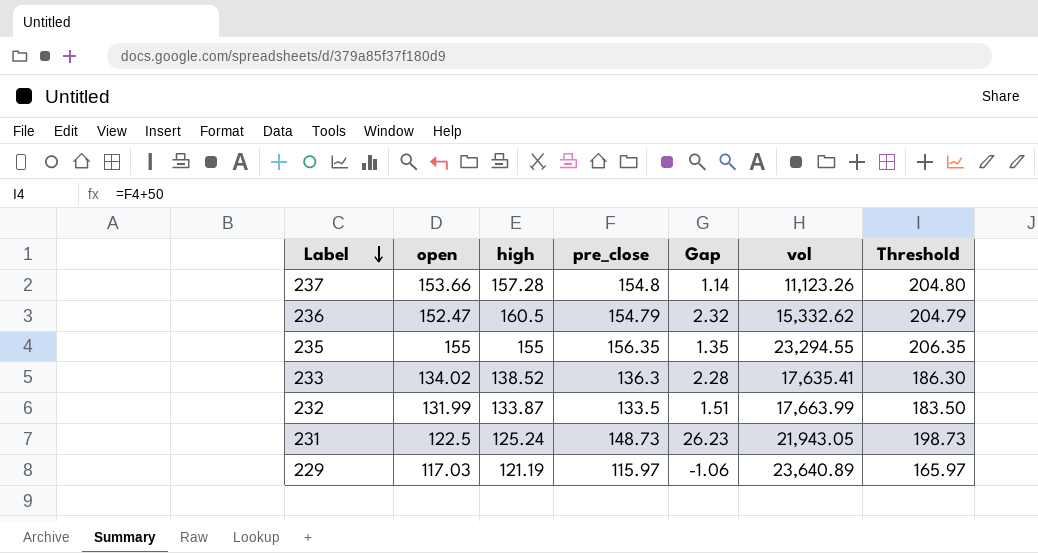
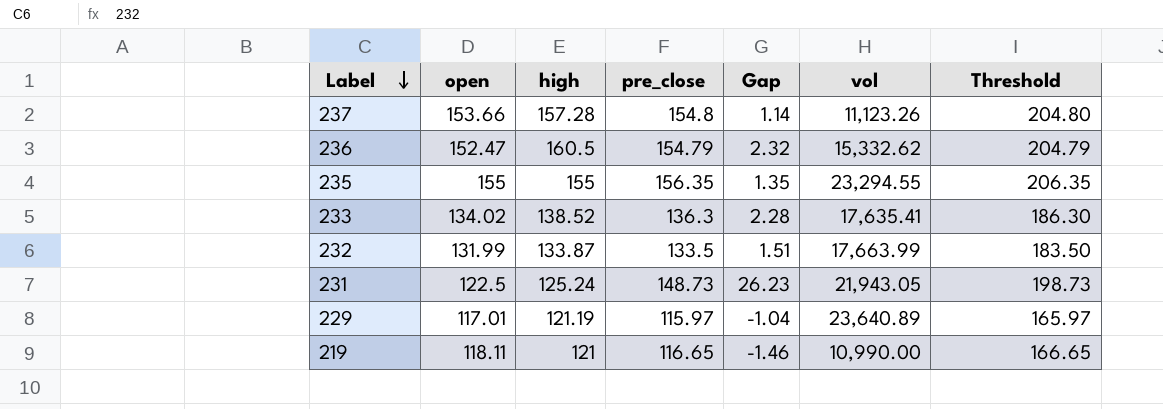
229 | open: 117.03 -> 117.01
229 | Gap: -1.06 -> -1.04
row 219: none -> 118.11 | 121 | 116.65 | -1.46 | 10,990.00 | 166.65

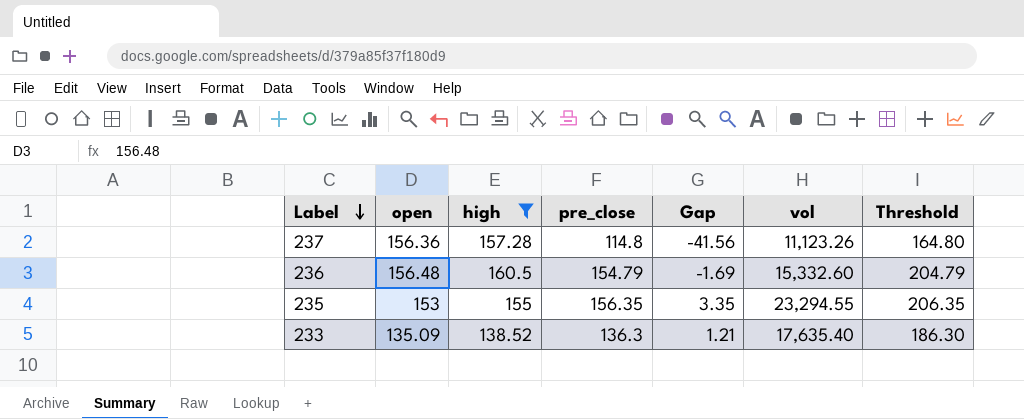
filter: none -> high >= 138.52
237 | open: 153.66 -> 156.36
237 | pre_close: 154.8 -> 114.8
237 | Gap: 1.14 -> -41.56
237 | Threshold: 204.80 -> 164.80
236 | open: 152.47 -> 156.48
236 | Gap: 2.32 -> -1.69
236 | vol: 15,332.62 -> 15,332.60
235 | open: 155 -> 153
235 | Gap: 1.35 -> 3.35
233 | open: 134.02 -> 135.09
233 | Gap: 2.28 -> 1.21
233 | vol: 17,635.41 -> 17,635.40

